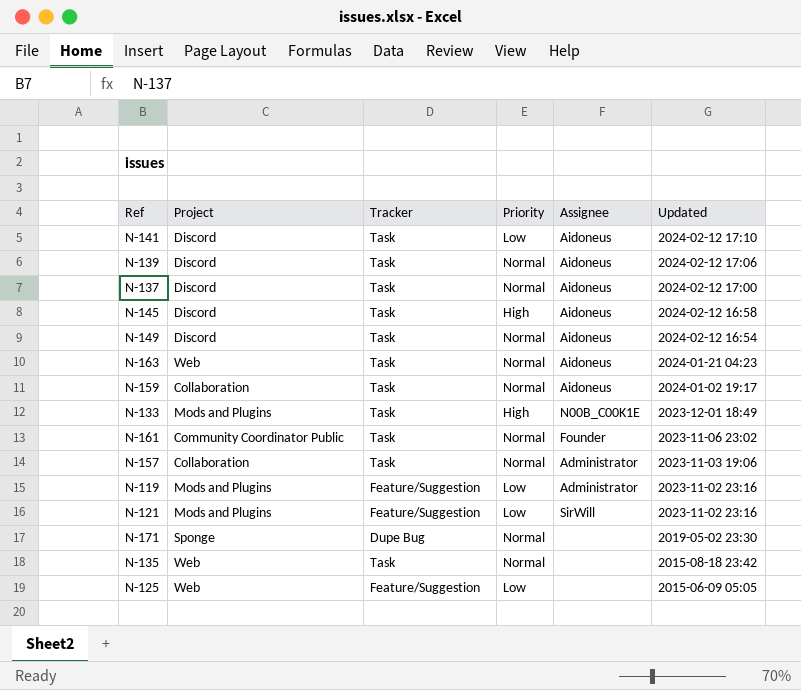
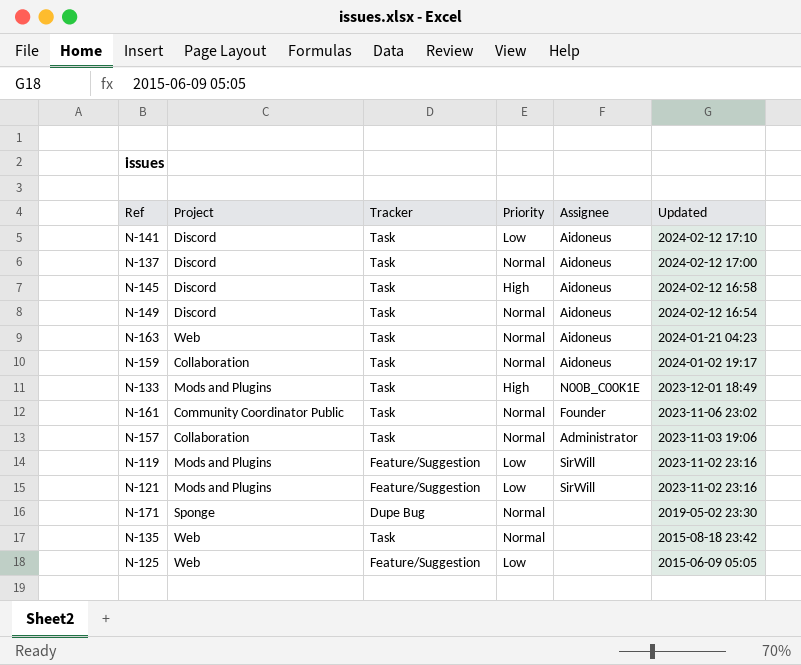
row N-139: Discord | Task | Normal | Aidoneus | 2024-02-12 17:06 -> none
N-119 | Assignee: Administrator -> SirWill

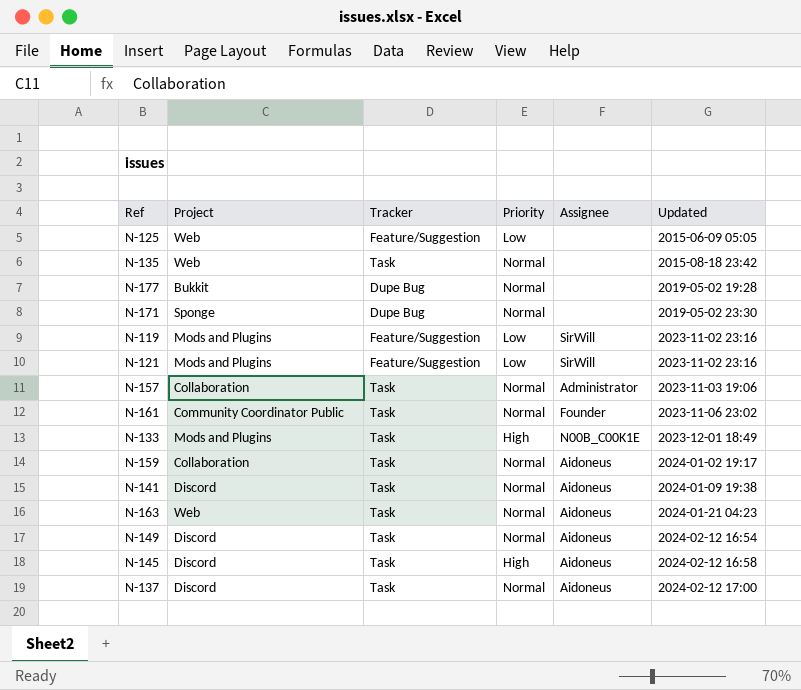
row order: Updated descending -> Updated ascending
row N-177: none -> Bukkit | Dupe Bug | Normal | none | 2019-05-02 19:28
N-141 | Priority: Low -> Normal
N-141 | Updated: 2024-02-12 17:10 -> 2024-01-09 19:38

